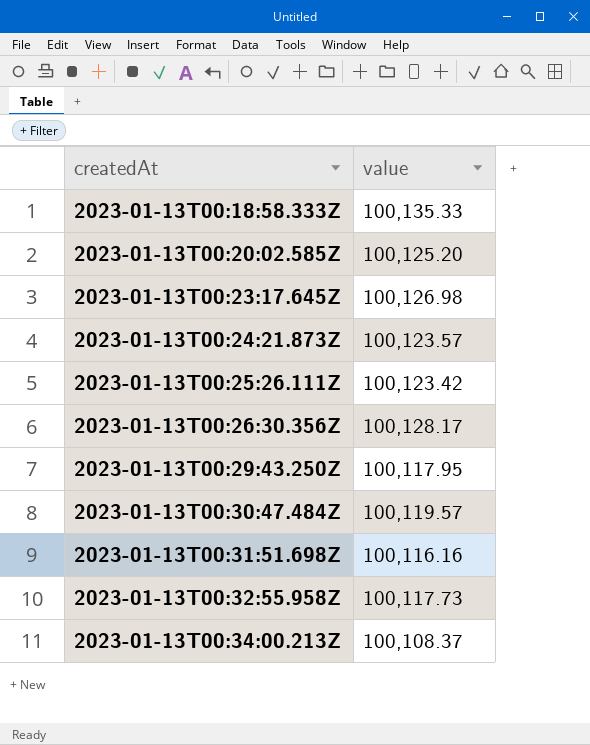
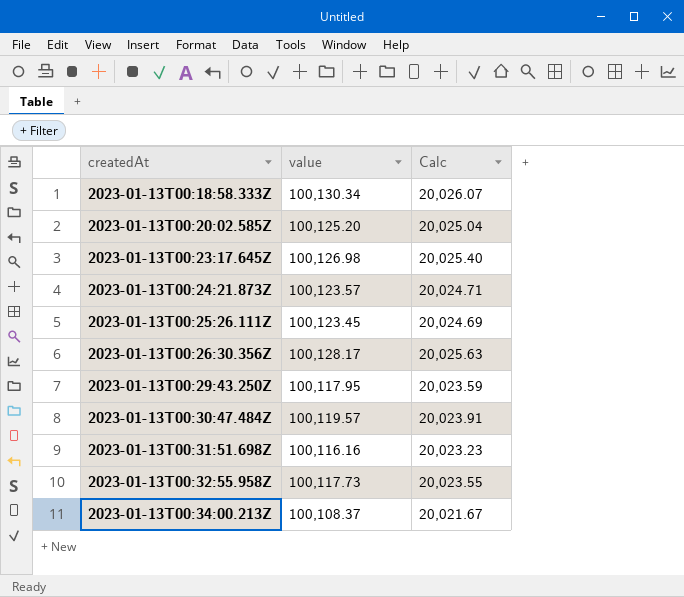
column Calc | formula: none -> [value] * 0.2
2023-01-13T00:18:58.333Z | value: 100,135.33 -> 100,130.34
2023-01-13T00:25:26.111Z | value: 100,123.42 -> 100,123.45

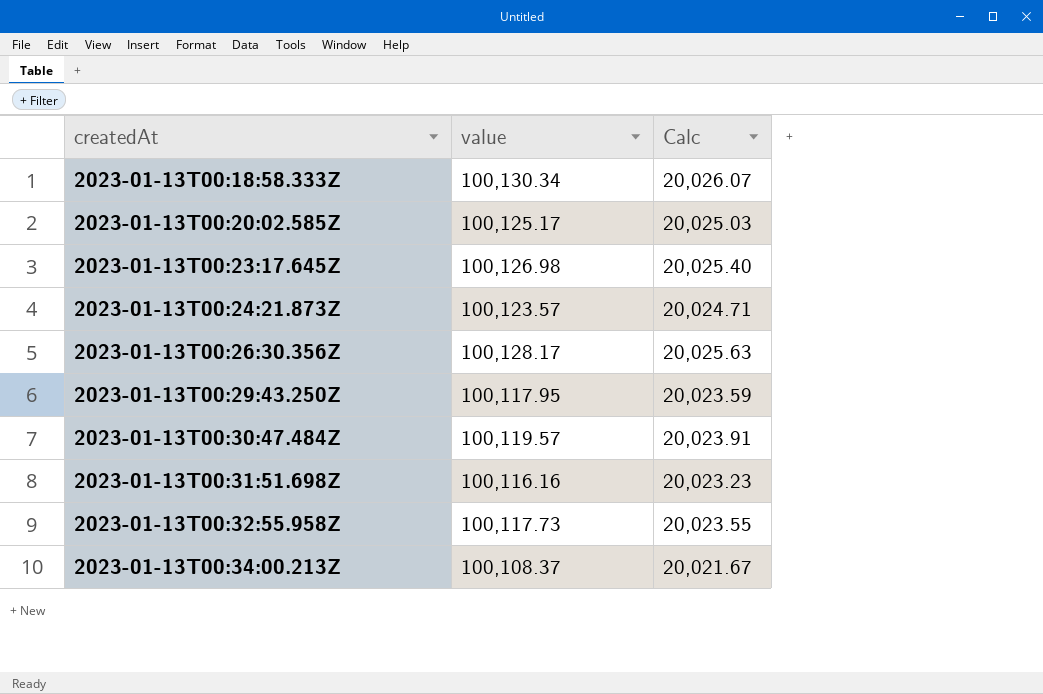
row 2023-01-13T00:25:26.111Z: 100,123.45 | 20,024.69 -> none
2023-01-13T00:20:02.585Z | value: 100,125.20 -> 100,125.17
2023-01-13T00:20:02.585Z | Calc: 20,025.04 -> 20,025.03

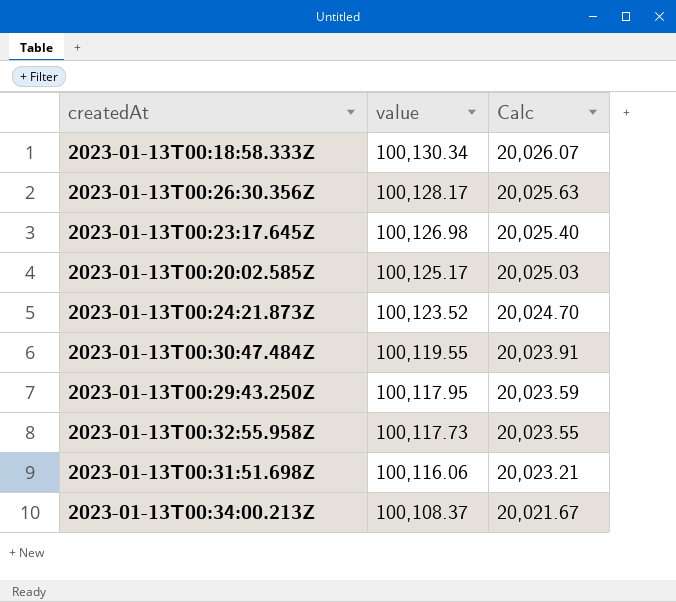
row order: createdAt ascending -> value descending
2023-01-13T00:24:21.873Z | value: 100,123.57 -> 100,123.52
2023-01-13T00:24:21.873Z | Calc: 20,024.71 -> 20,024.70
2023-01-13T00:30:47.484Z | value: 100,119.57 -> 100,119.55
2023-01-13T00:31:51.698Z | value: 100,116.16 -> 100,116.06
2023-01-13T00:31:51.698Z | Calc: 20,023.23 -> 20,023.21

